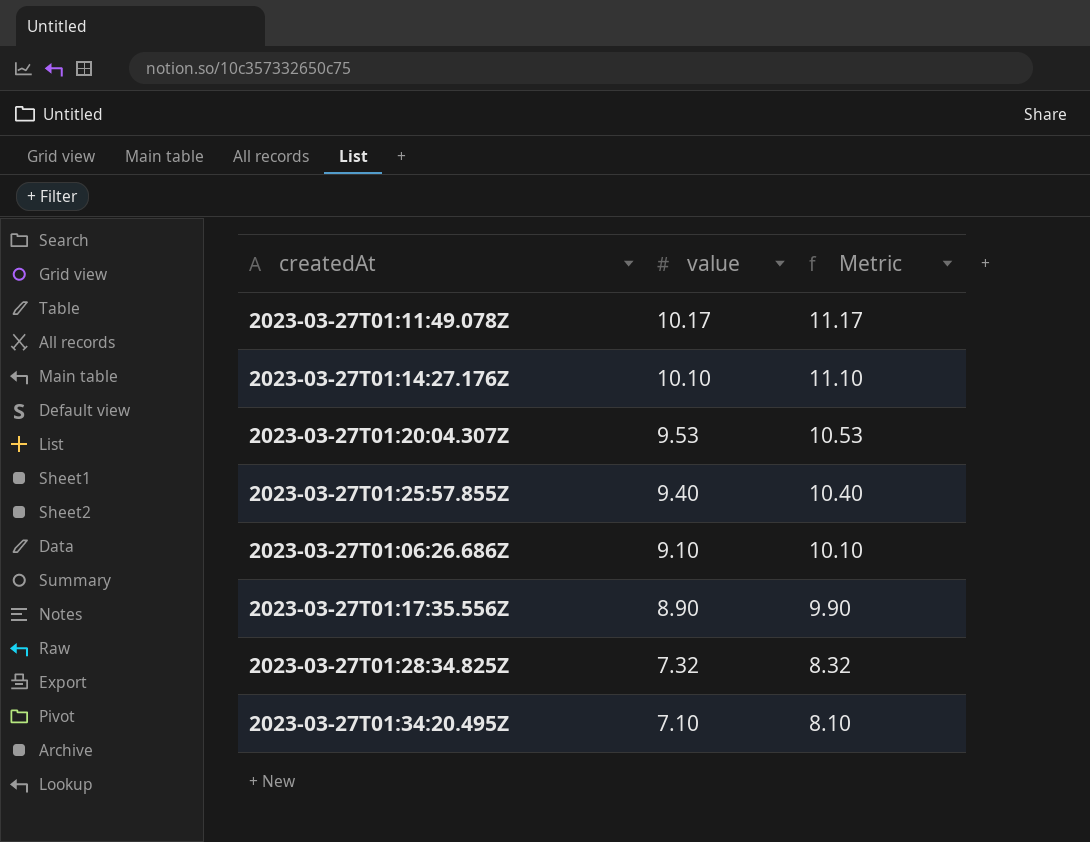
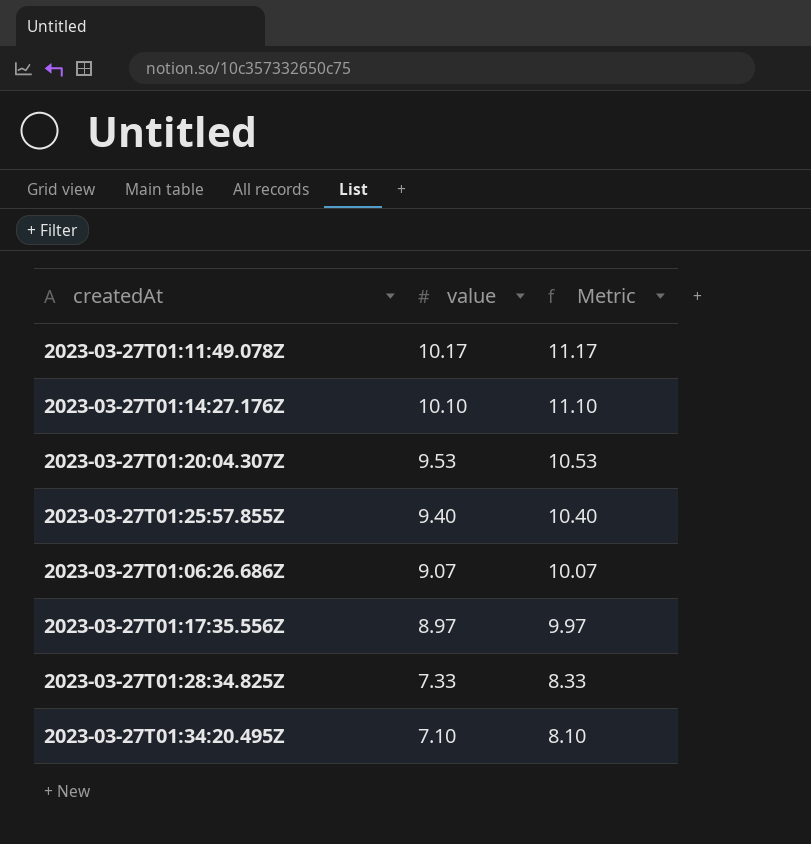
2023-03-27T01:06:26.686Z | value: 9.10 -> 9.07
2023-03-27T01:06:26.686Z | Metric: 10.10 -> 10.07
2023-03-27T01:17:35.556Z | value: 8.90 -> 8.97
2023-03-27T01:17:35.556Z | Metric: 9.90 -> 9.97
2023-03-27T01:28:34.825Z | value: 7.32 -> 7.33
2023-03-27T01:28:34.825Z | Metric: 8.32 -> 8.33

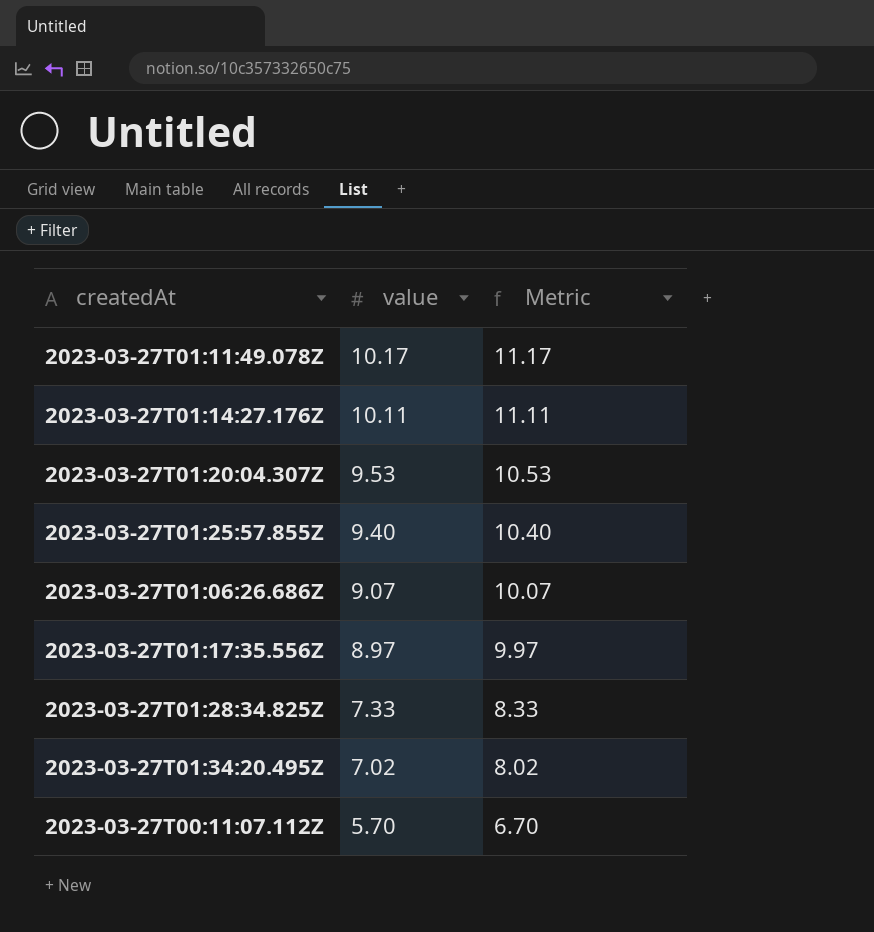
2023-03-27T01:14:27.176Z | value: 10.10 -> 10.11
2023-03-27T01:14:27.176Z | Metric: 11.10 -> 11.11
2023-03-27T01:34:20.495Z | value: 7.10 -> 7.02
2023-03-27T01:34:20.495Z | Metric: 8.10 -> 8.02
row 2023-03-27T00:11:07.112Z: none -> 5.70 | 6.70

